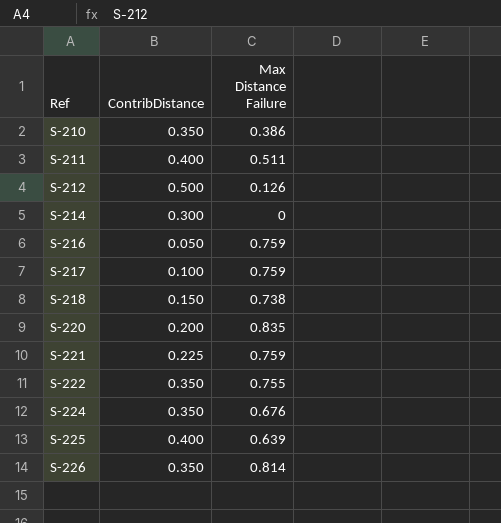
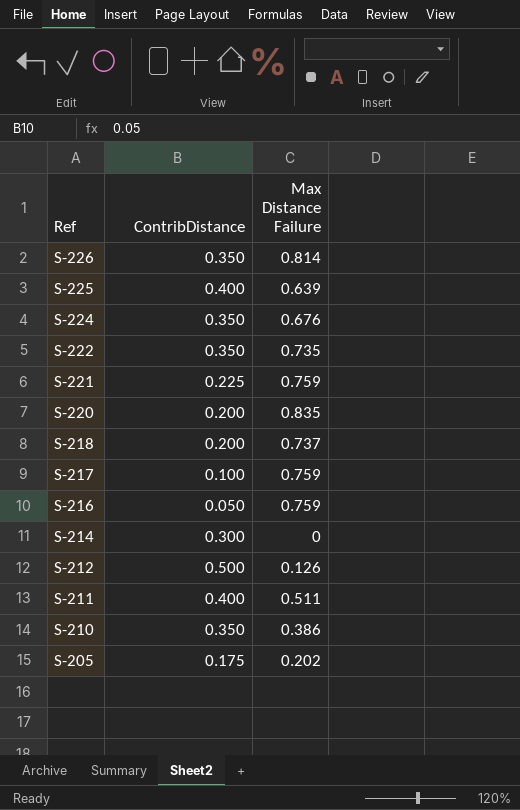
row order: Ref ascending -> Ref descending
S-222 | Max Distance Failure: 0.755 -> 0.735
S-218 | ContribDistance: 0.150 -> 0.200
S-218 | Max Distance Failure: 0.738 -> 0.737
row S-205: none -> 0.175 | 0.202

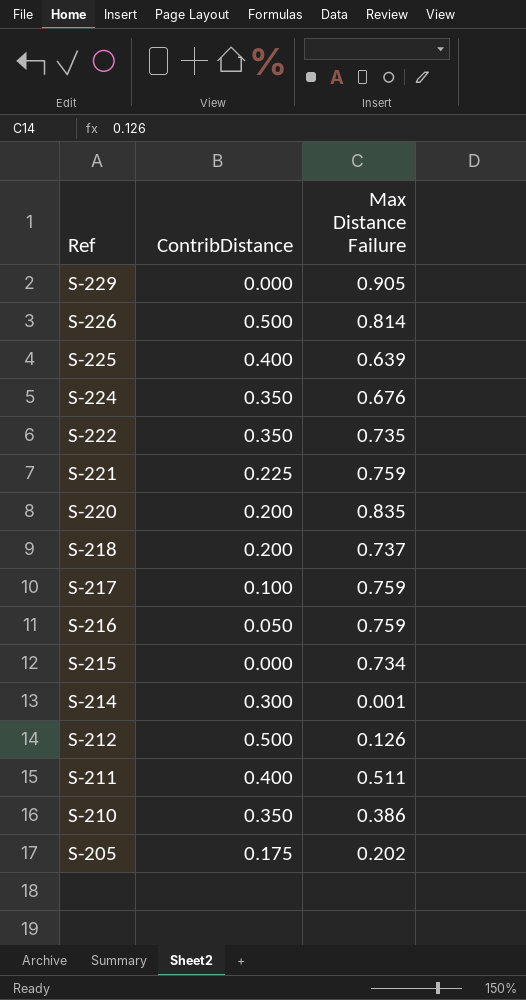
row S-229: none -> 0.000 | 0.905
S-226 | ContribDistance: 0.350 -> 0.500
row S-215: none -> 0.000 | 0.734
S-214 | Max Distance Failure: 0 -> 0.001

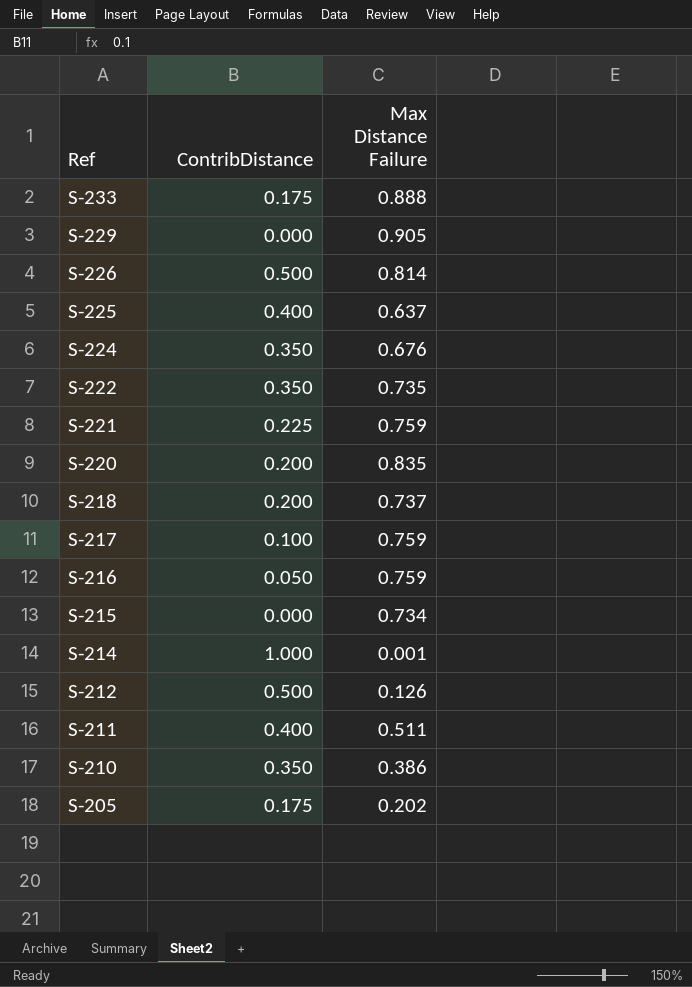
row S-233: none -> 0.175 | 0.888
S-225 | Max Distance Failure: 0.639 -> 0.637
S-214 | ContribDistance: 0.300 -> 1.000

